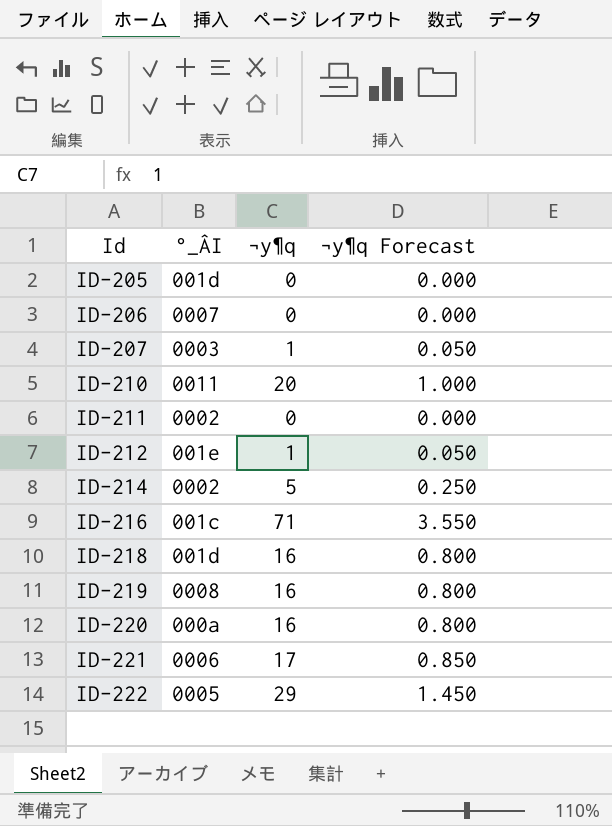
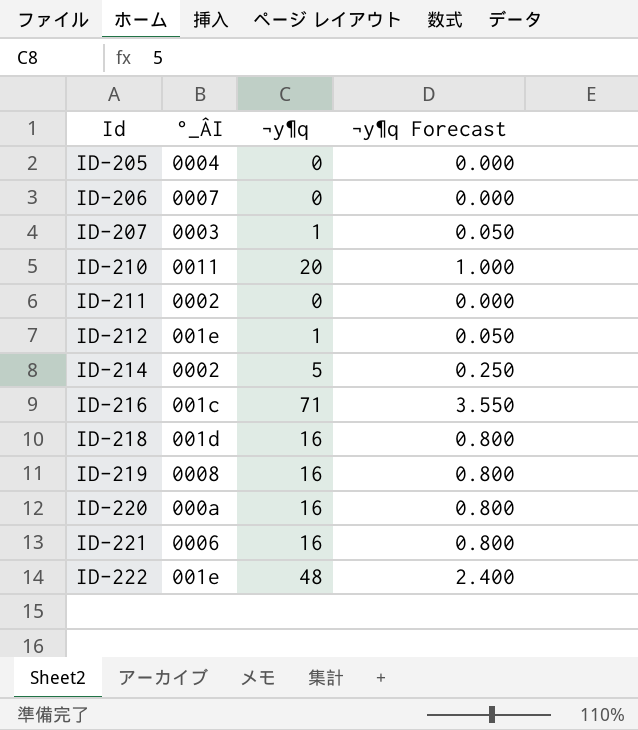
ID-205 | °_ÂI: 001d -> 0004
ID-221 | ¬y¶q: 17 -> 16
ID-221 | ¬y¶q Forecast: 0.850 -> 0.800
ID-222 | °_ÂI: 0005 -> 001e
ID-222 | ¬y¶q: 29 -> 48
ID-222 | ¬y¶q Forecast: 1.450 -> 2.400

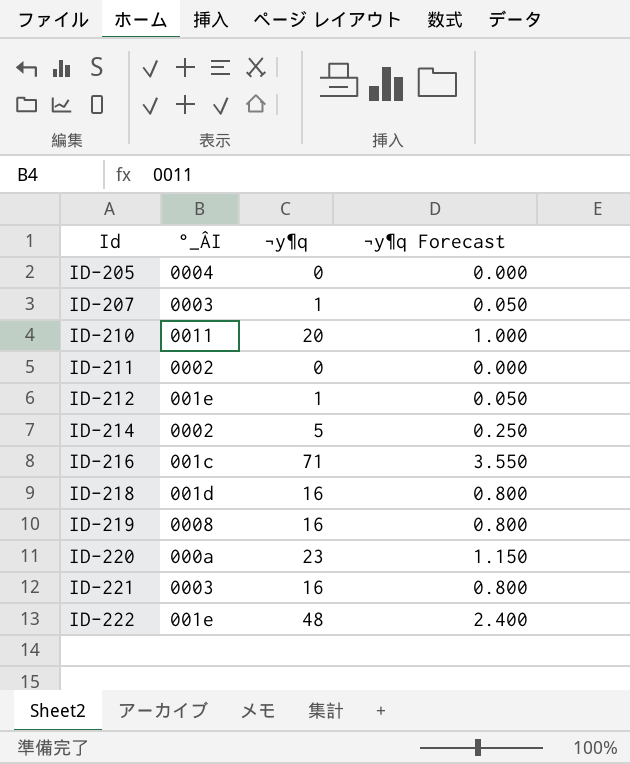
row ID-206: 0007 | 0 | 0.000 -> none
ID-220 | ¬y¶q: 16 -> 23
ID-220 | ¬y¶q Forecast: 0.800 -> 1.150
ID-221 | °_ÂI: 0006 -> 0003

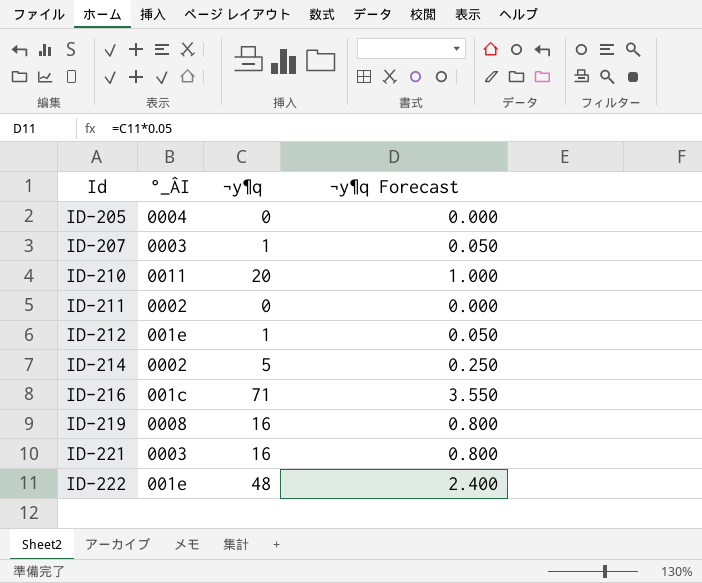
row ID-218: 001d | 16 | 0.800 -> none
row ID-220: 000a | 23 | 1.150 -> none

